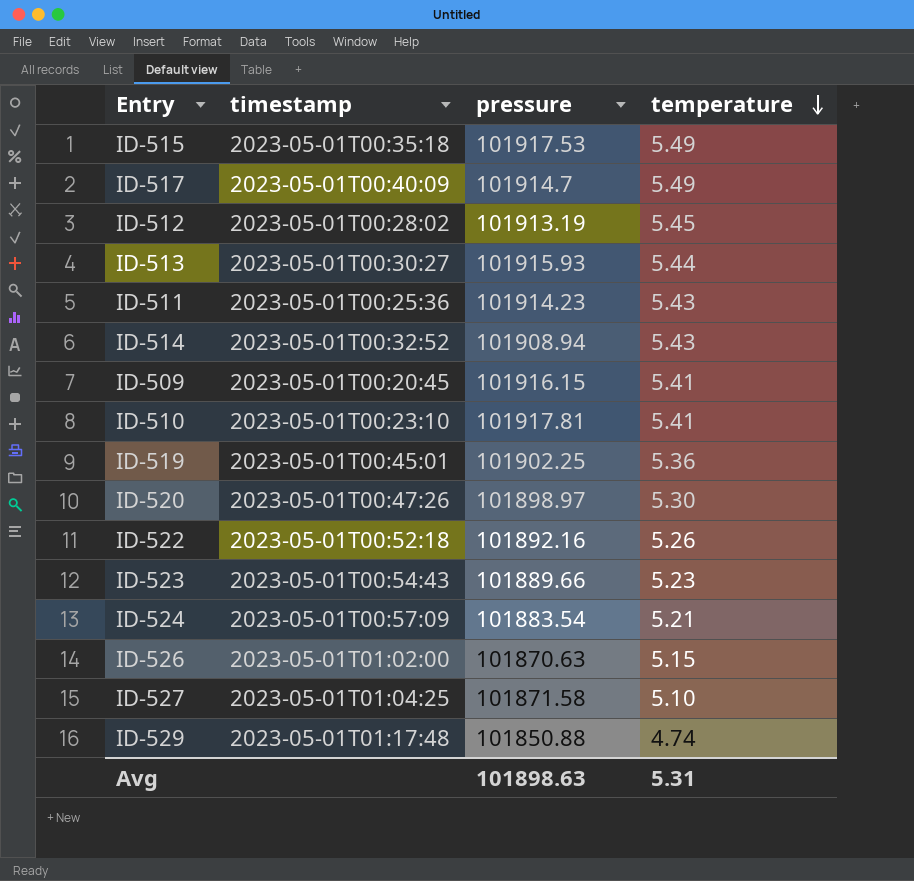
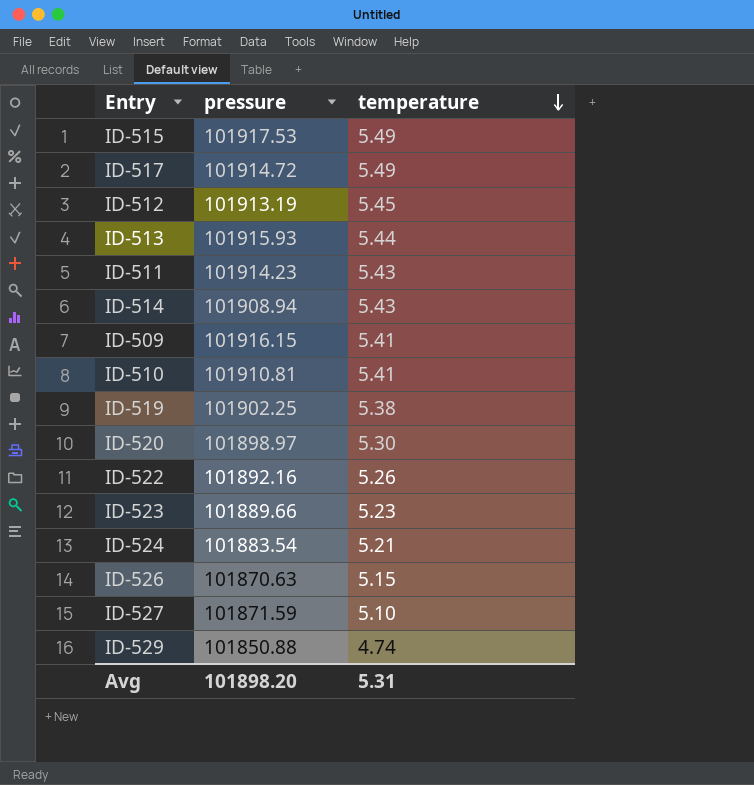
column timestamp | position: 2 -> none
ID-517 | pressure: 101914.7 -> 101914.72
ID-510 | pressure: 101917.81 -> 101910.81
ID-519 | temperature: 5.36 -> 5.38
ID-527 | pressure: 101871.58 -> 101871.59
Avg | pressure: 101898.63 -> 101898.20

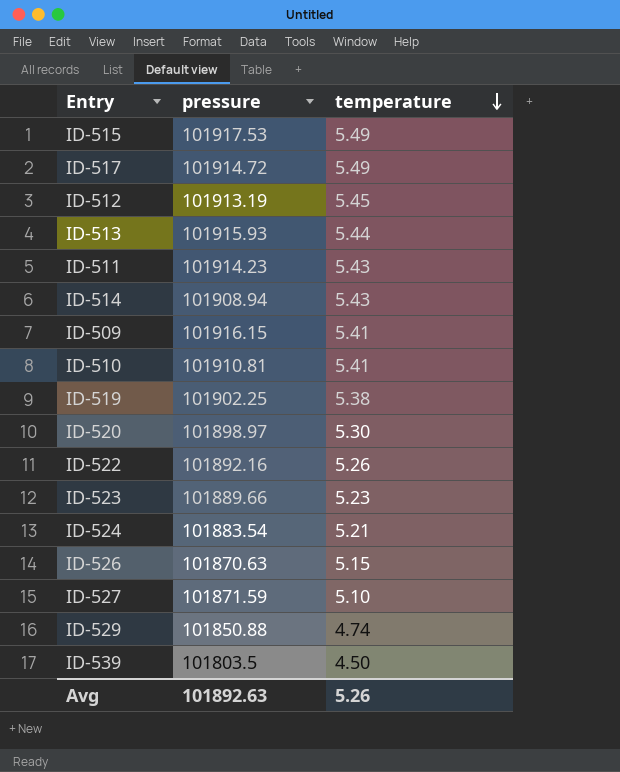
row ID-539: none -> 101803.5 | 4.50
Avg | pressure: 101898.20 -> 101892.63
Avg | temperature: 5.31 -> 5.26

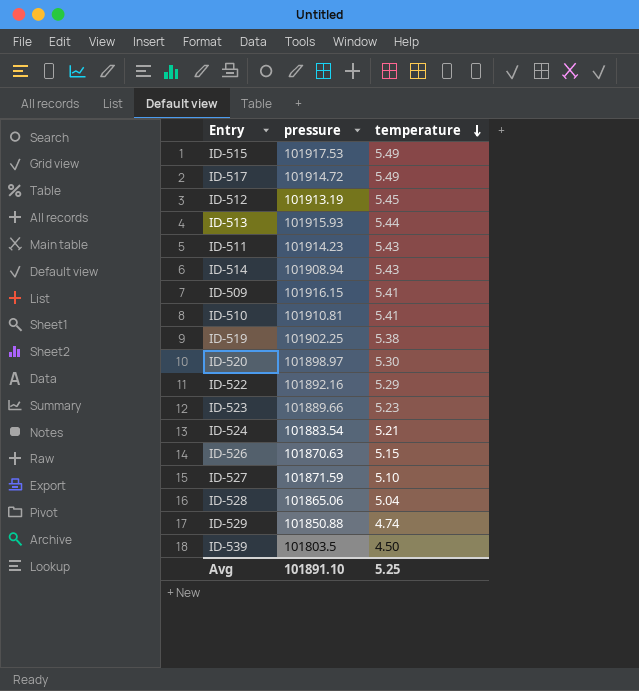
ID-522 | temperature: 5.26 -> 5.29
row ID-528: none -> 101865.06 | 5.04
Avg | pressure: 101892.63 -> 101891.10
Avg | temperature: 5.26 -> 5.25

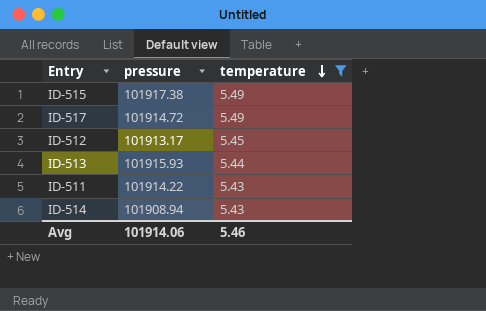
filter: none -> temperature >= 5.43
ID-515 | pressure: 101917.53 -> 101917.38
ID-512 | pressure: 101913.19 -> 101913.17
ID-511 | pressure: 101914.23 -> 101914.22
Avg | pressure: 101891.10 -> 101914.06
Avg | temperature: 5.25 -> 5.46

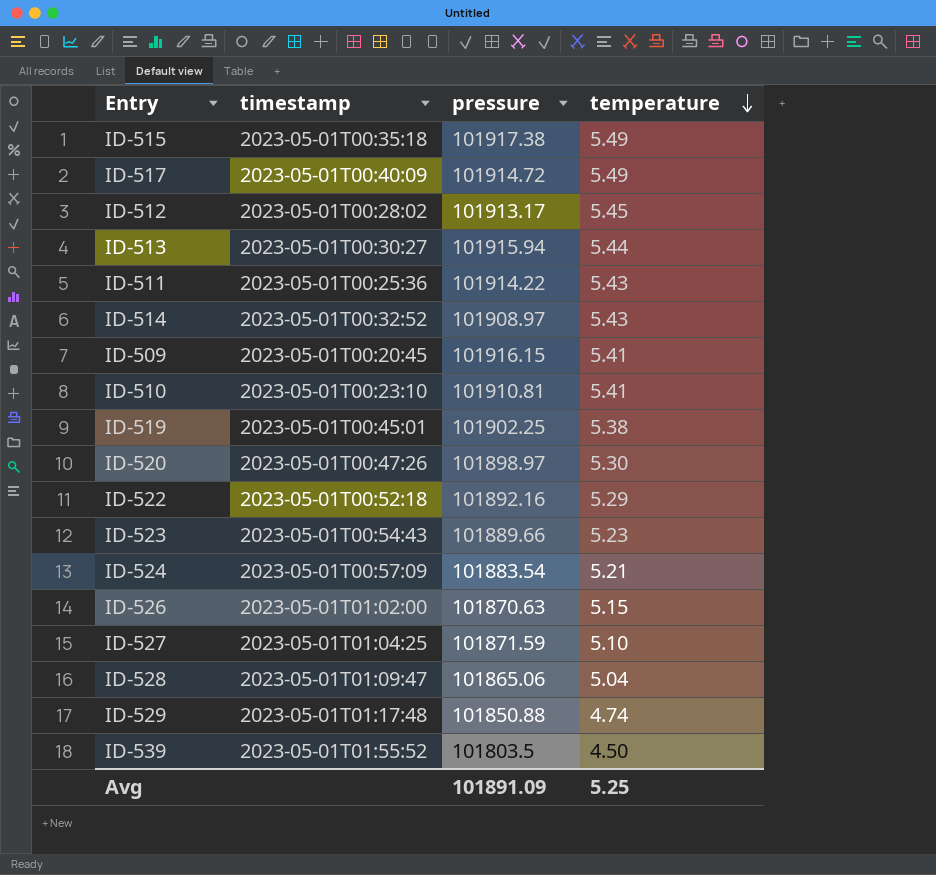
filter: temperature >= 5.43 -> none
column timestamp | position: none -> 2
ID-513 | pressure: 101915.93 -> 101915.94
ID-514 | pressure: 101908.94 -> 101908.97
Avg | pressure: 101914.06 -> 101891.09
Avg | temperature: 5.46 -> 5.25

